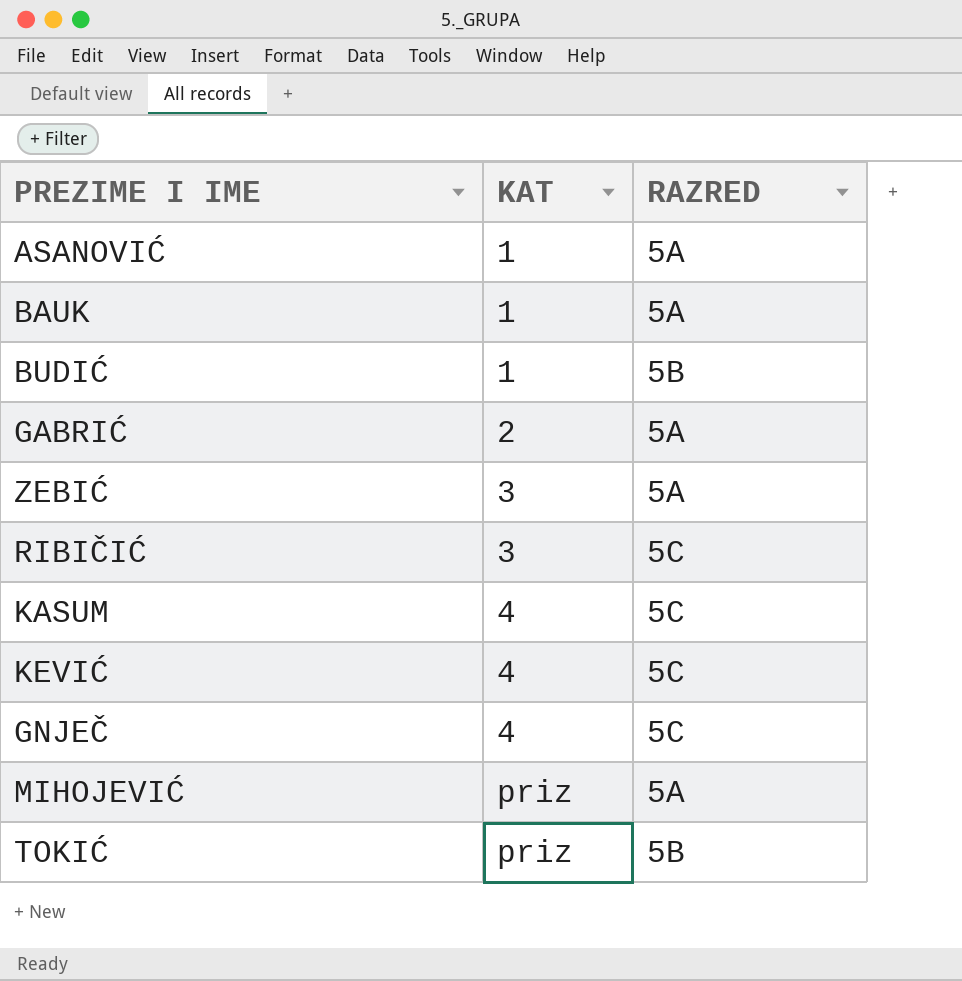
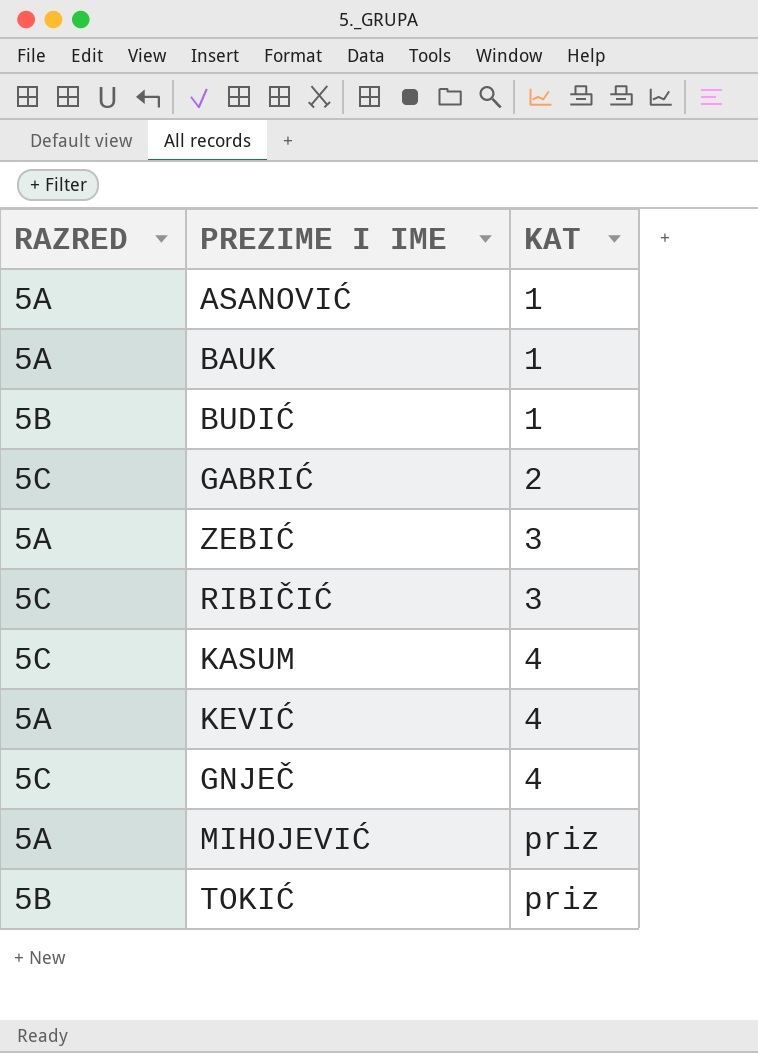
column RAZRED | position: 3 -> 1
GABRIĆ | RAZRED: 5A -> 5C
KEVIĆ | RAZRED: 5C -> 5A

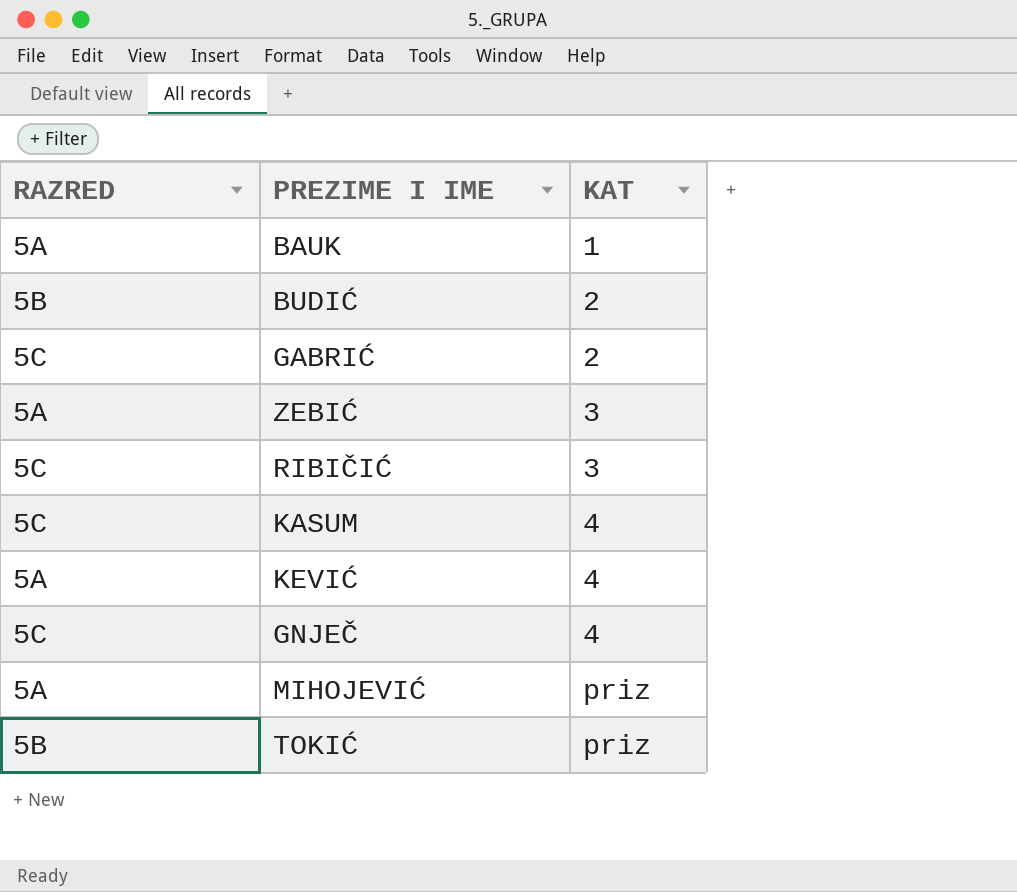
row ASANOVIĆ: 5A | 1 -> none
BUDIĆ | KAT: 1 -> 2

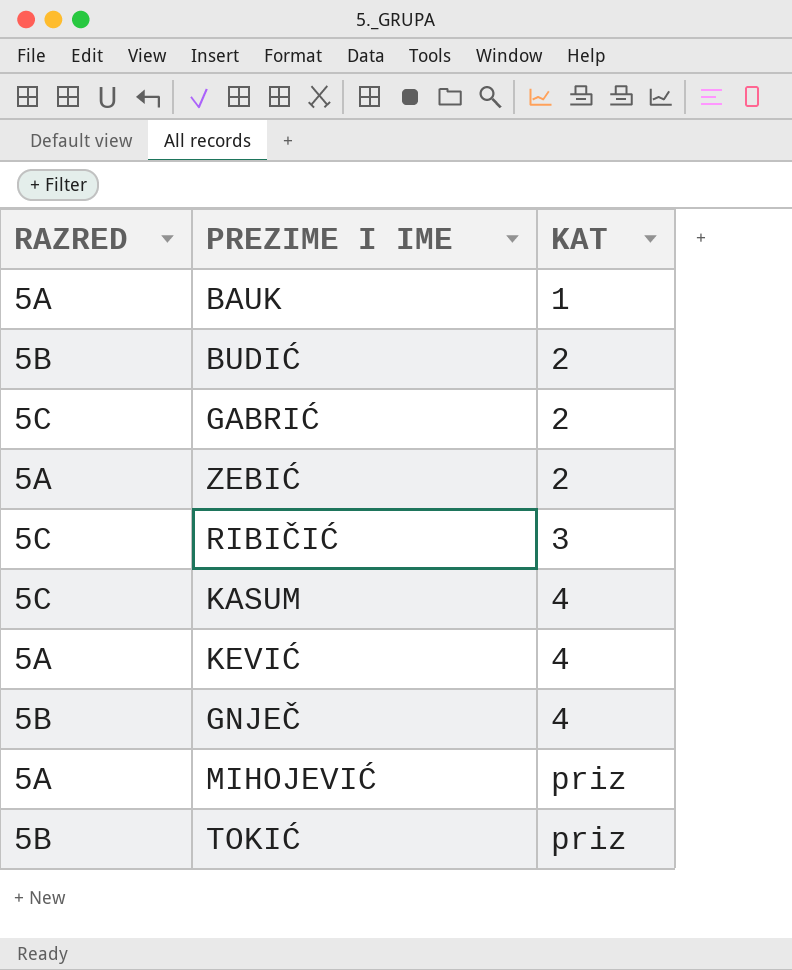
ZEBIĆ | KAT: 3 -> 2
GNJEČ | RAZRED: 5C -> 5B

